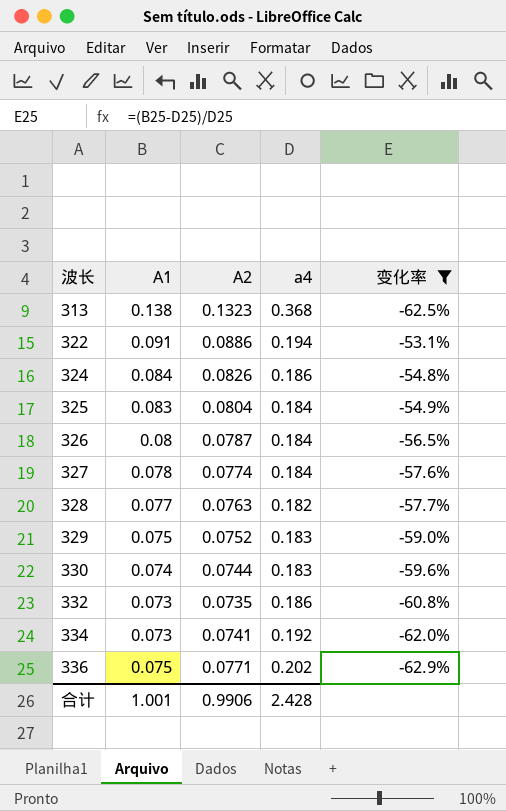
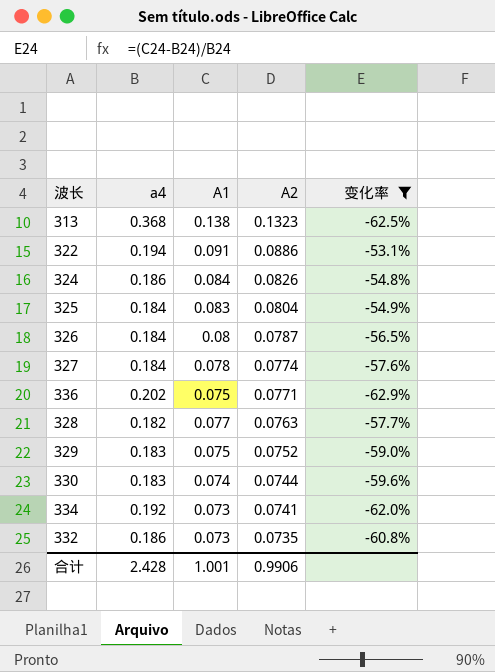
row order: 波长 ascending -> A2 descending
column a4 | position: 4 -> 2

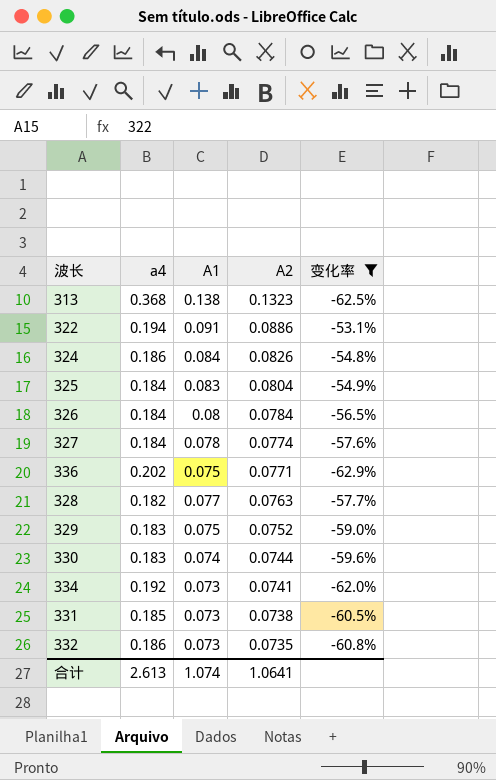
326 | A2: 0.0787 -> 0.0784
row 331: none -> 0.185 | 0.073 | 0.0738 | -60.5%
合计 | a4: 2.428 -> 2.613
合计 | A1: 1.001 -> 1.074
合计 | A2: 0.9906 -> 1.0641

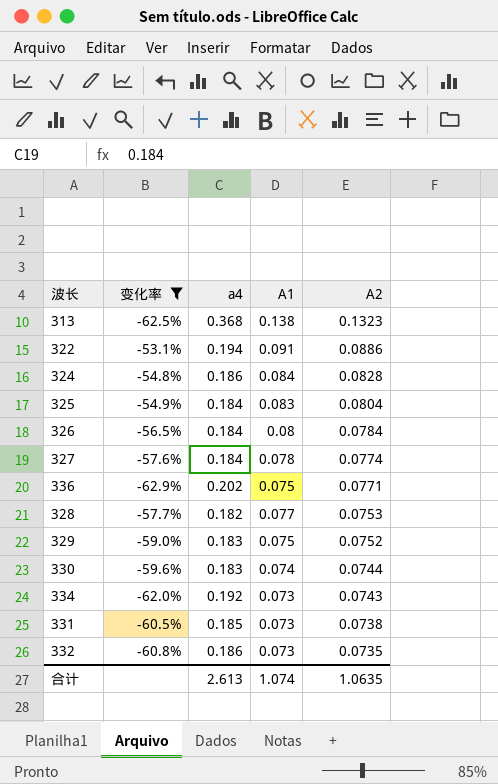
column 变化率 | position: 5 -> 2
324 | A2: 0.0826 -> 0.0828
328 | A2: 0.0763 -> 0.0753
334 | A2: 0.0741 -> 0.0743
合计 | A2: 1.0641 -> 1.0635

